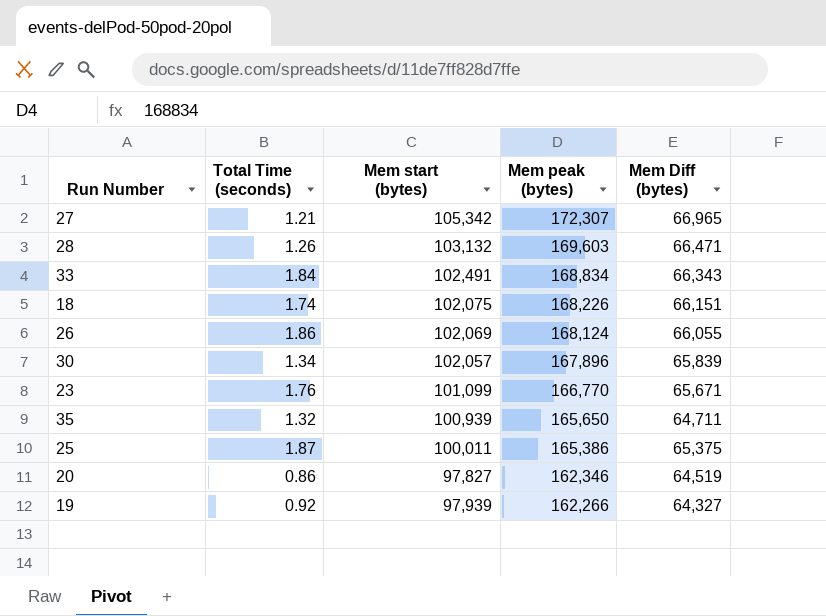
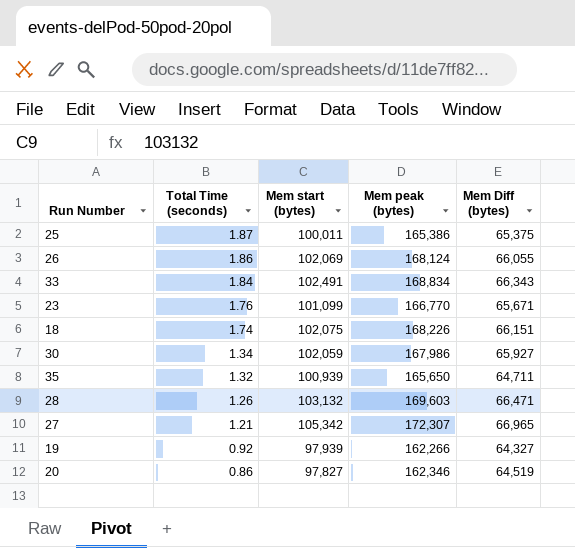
row order: Mem peak (bytes) descending -> Total Time (seconds) descending
30 | Mem start (bytes): 102,057 -> 102,059
30 | Mem peak (bytes): 167,896 -> 167,986
30 | Mem Diff (bytes): 65,839 -> 65,927

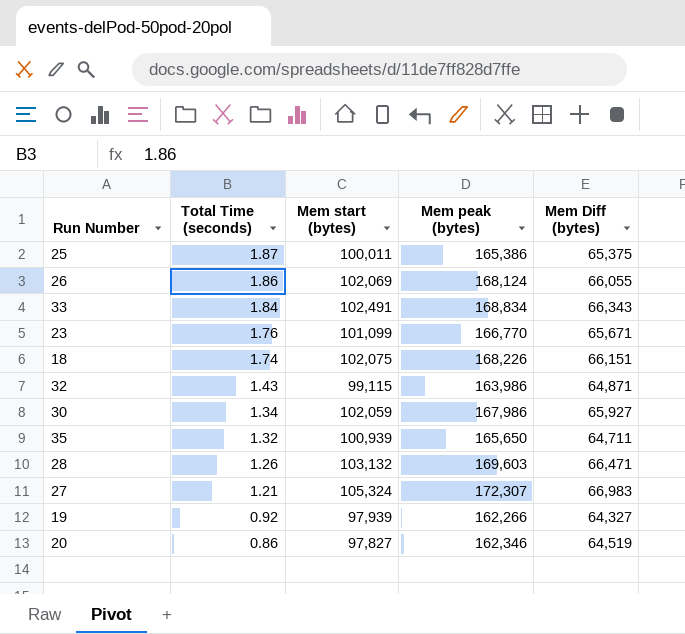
row 32: none -> 1.43 | 99,115 | 163,986 | 64,871
27 | Mem start (bytes): 105,342 -> 105,324
27 | Mem Diff (bytes): 66,965 -> 66,983

